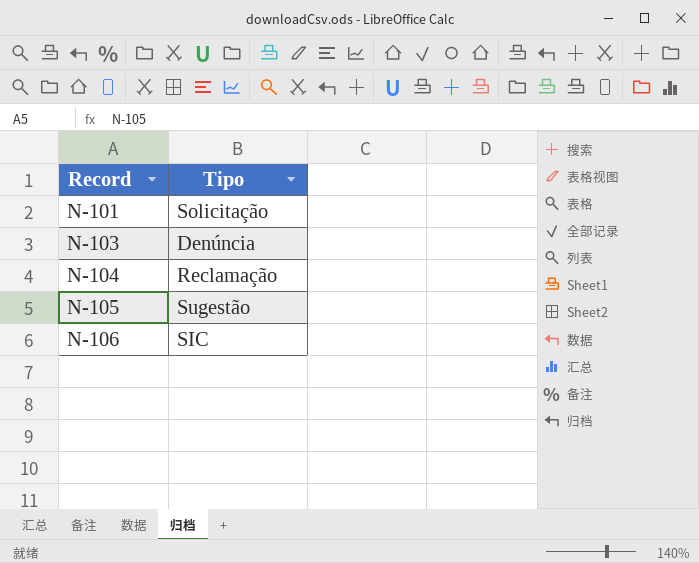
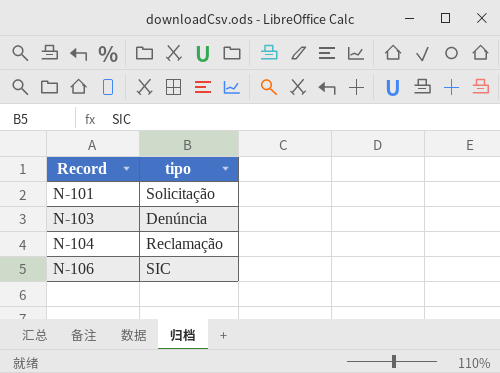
column name: Tipo -> tipo
row N-105: Sugestão -> none

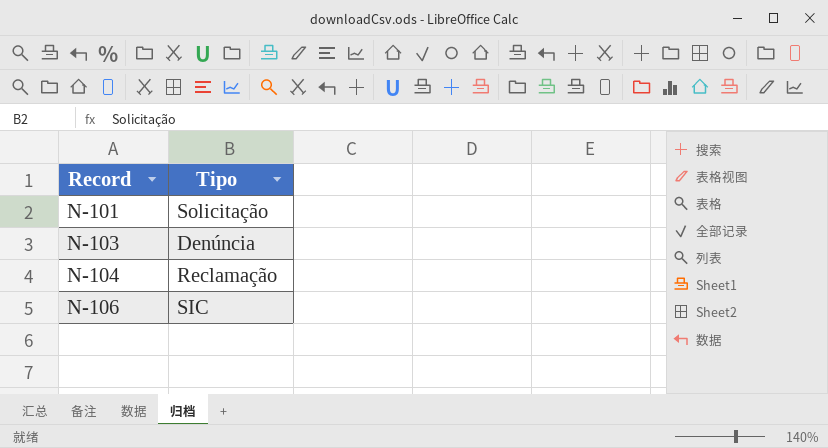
column name: tipo -> Tipo

